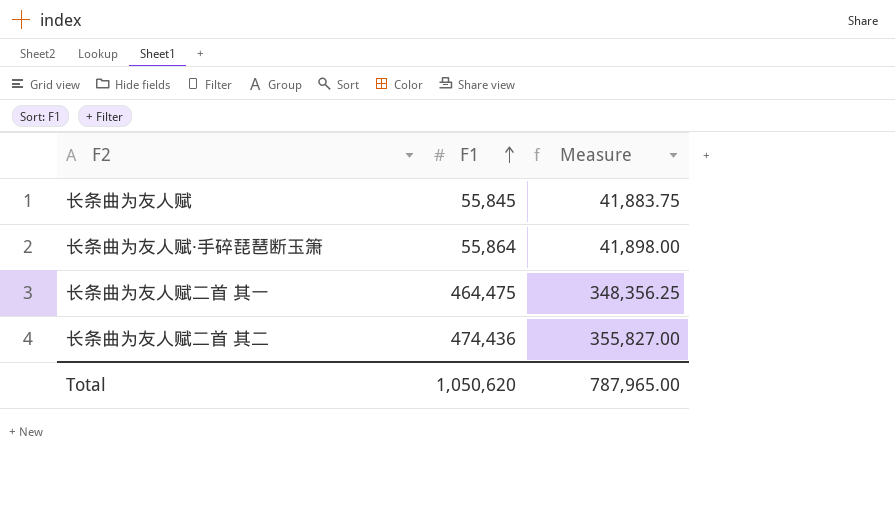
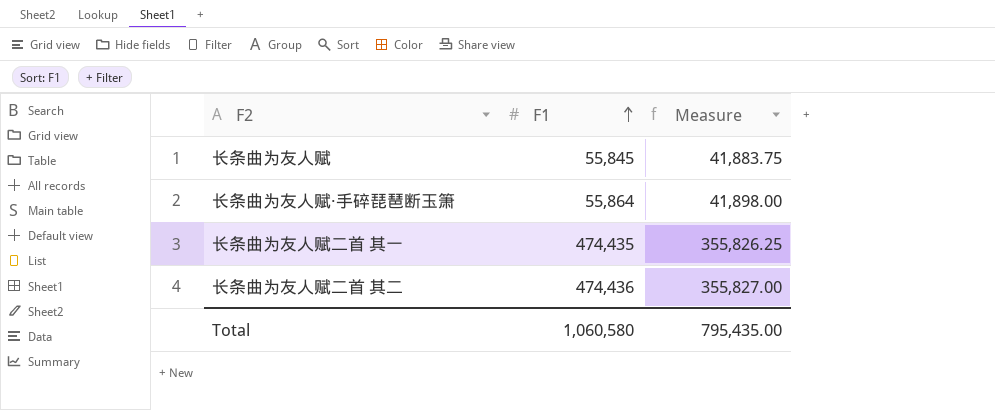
长条曲为友人赋二首 其一 | F1: 464,475 -> 474,435
长条曲为友人赋二首 其一 | Measure: 348,356.25 -> 355,826.25
Total | F1: 1,050,620 -> 1,060,580
Total | Measure: 787,965.00 -> 795,435.00

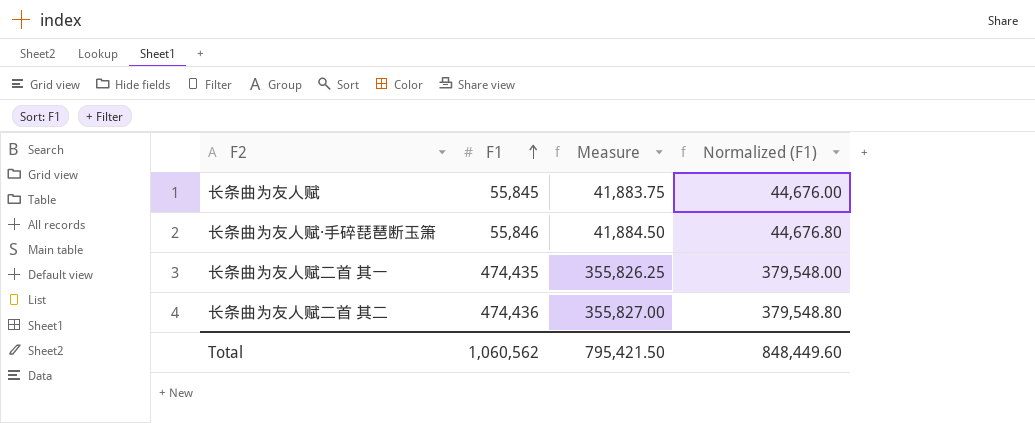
column Normalized (F1) | formula: none -> [F1] * 0.8
长条曲为友人赋·手碎琵琶断玉箫 | F1: 55,864 -> 55,846
长条曲为友人赋·手碎琵琶断玉箫 | Measure: 41,898.00 -> 41,884.50
Total | F1: 1,060,580 -> 1,060,562
Total | Measure: 795,435.00 -> 795,421.50

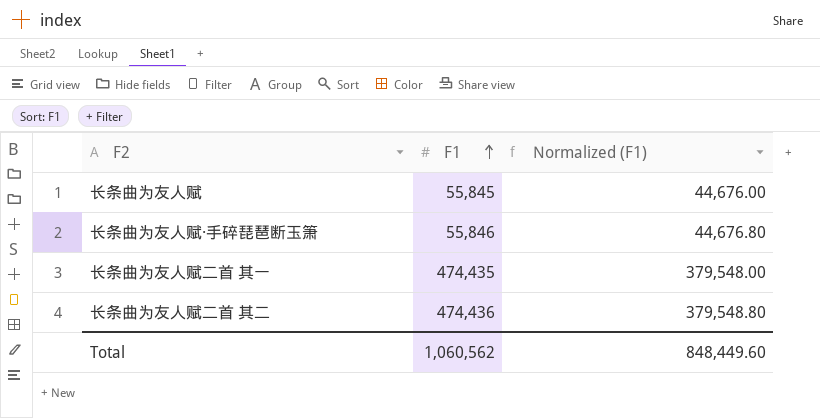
column Measure | formula: [F1] * 0.75 -> none

